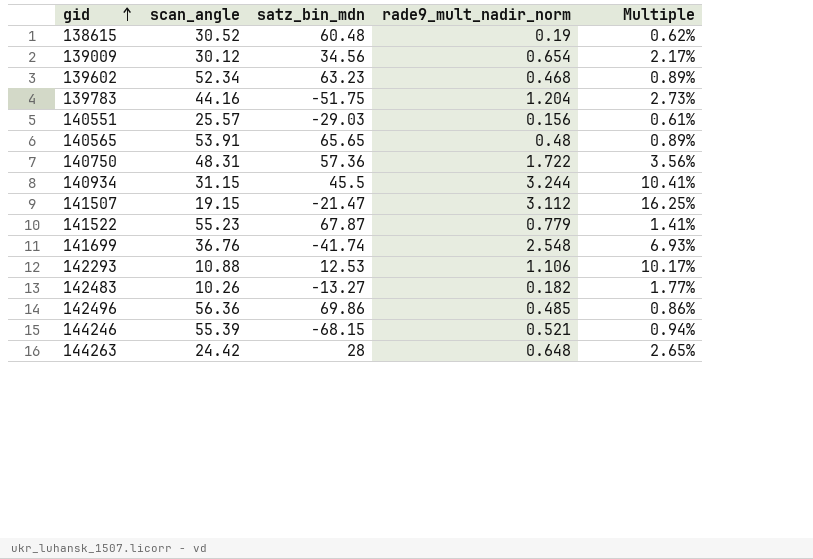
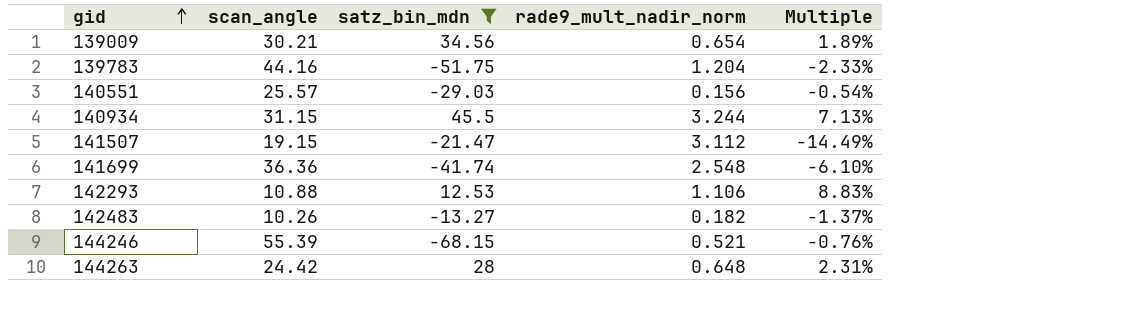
filter: none -> satz_bin_mdn <= 45.5
column Multiple | formula: [rade9_mult_nadir_norm] / [scan_angle] -> [rade9_mult_nadir_norm] / [satz_bin_mdn]
139009 | scan_angle: 30.12 -> 30.21
141699 | scan_angle: 36.76 -> 36.36

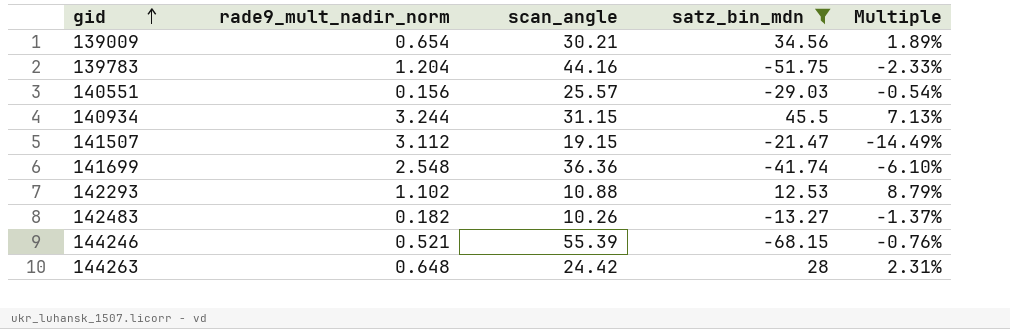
column rade9_mult_nadir_norm | position: 4 -> 2
142293 | rade9_mult_nadir_norm: 1.106 -> 1.102
142293 | Multiple: 8.83% -> 8.79%

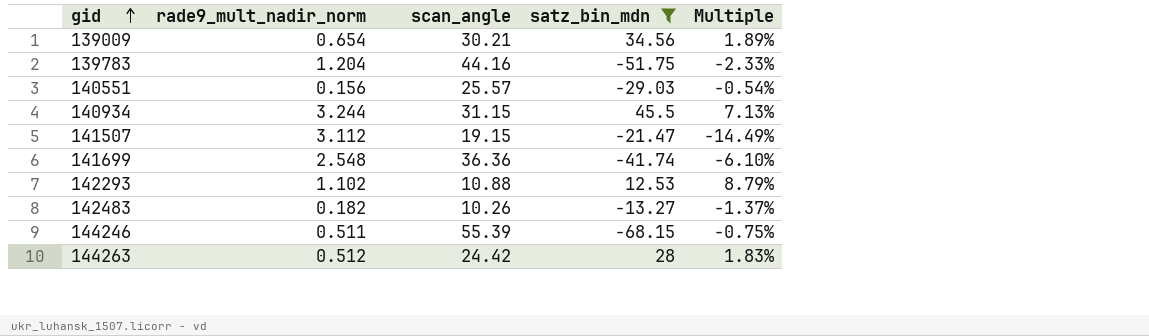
144246 | rade9_mult_nadir_norm: 0.521 -> 0.511
144246 | Multiple: -0.76% -> -0.75%
144263 | rade9_mult_nadir_norm: 0.648 -> 0.512
144263 | Multiple: 2.31% -> 1.83%

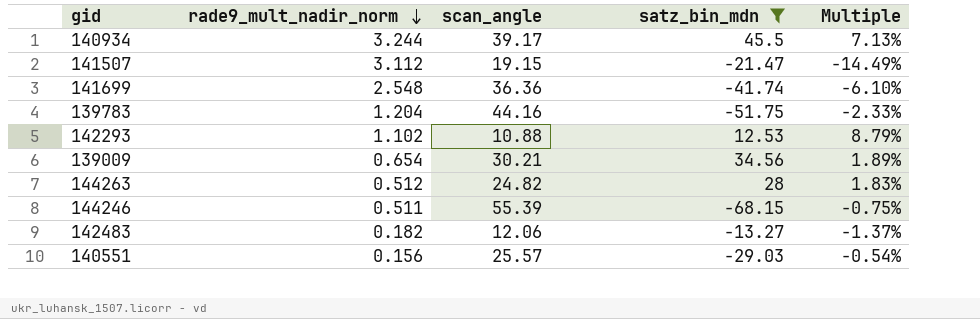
row order: gid ascending -> rade9_mult_nadir_norm descending
140934 | scan_angle: 31.15 -> 39.17
144263 | scan_angle: 24.42 -> 24.82
142483 | scan_angle: 10.26 -> 12.06

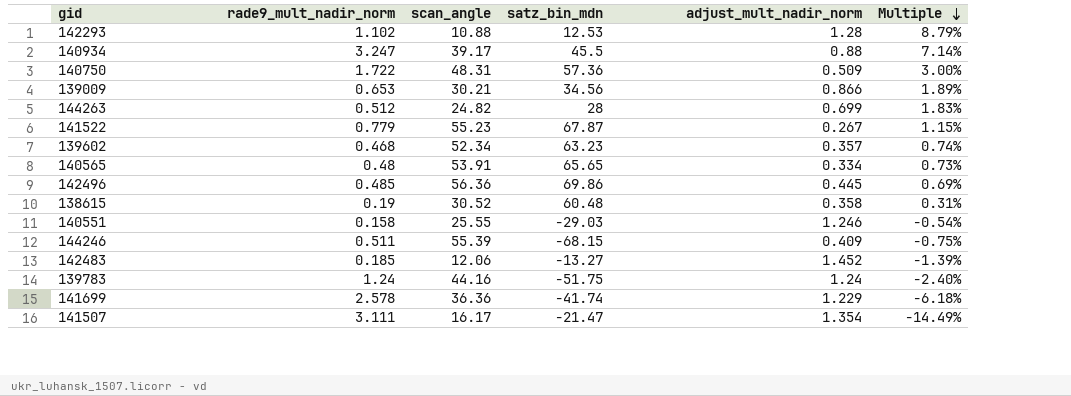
filter: satz_bin_mdn <= 45.5 -> none
row order: rade9_mult_nadir_norm descending -> Multiple descending
column adjust_mult_nadir_norm | position: none -> 5
140934 | rade9_mult_nadir_norm: 3.244 -> 3.247
140934 | Multiple: 7.13% -> 7.14%
139009 | rade9_mult_nadir_norm: 0.654 -> 0.653
140551 | rade9_mult_nadir_norm: 0.156 -> 0.158
140551 | scan_angle: 25.57 -> 25.55
142483 | rade9_mult_nadir_norm: 0.182 -> 0.185
142483 | Multiple: -1.37% -> -1.39%
139783 | rade9_mult_nadir_norm: 1.204 -> 1.24
139783 | Multiple: -2.33% -> -2.40%
141699 | rade9_mult_nadir_norm: 2.548 -> 2.578
141699 | Multiple: -6.10% -> -6.18%
141507 | rade9_mult_nadir_norm: 3.112 -> 3.111
141507 | scan_angle: 19.15 -> 16.17

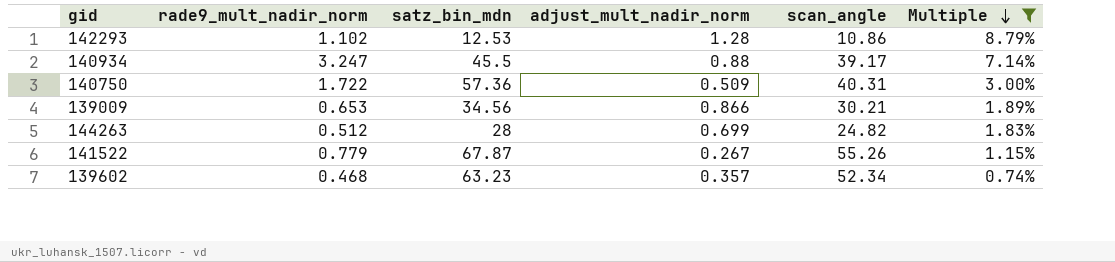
filter: none -> Multiple >= 0.74%
column scan_angle | position: 3 -> 5
142293 | scan_angle: 10.88 -> 10.86
140750 | scan_angle: 48.31 -> 40.31
141522 | scan_angle: 55.23 -> 55.26

